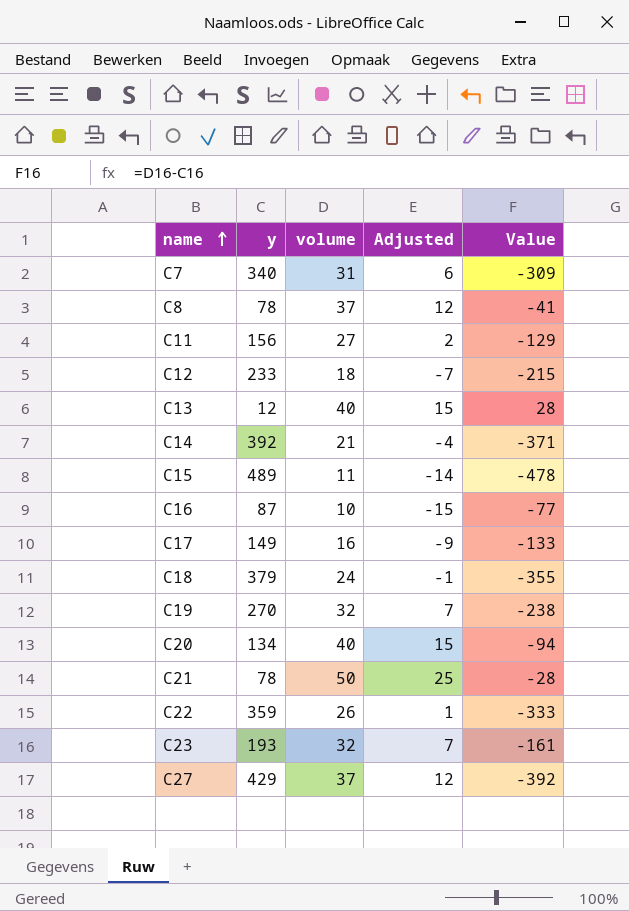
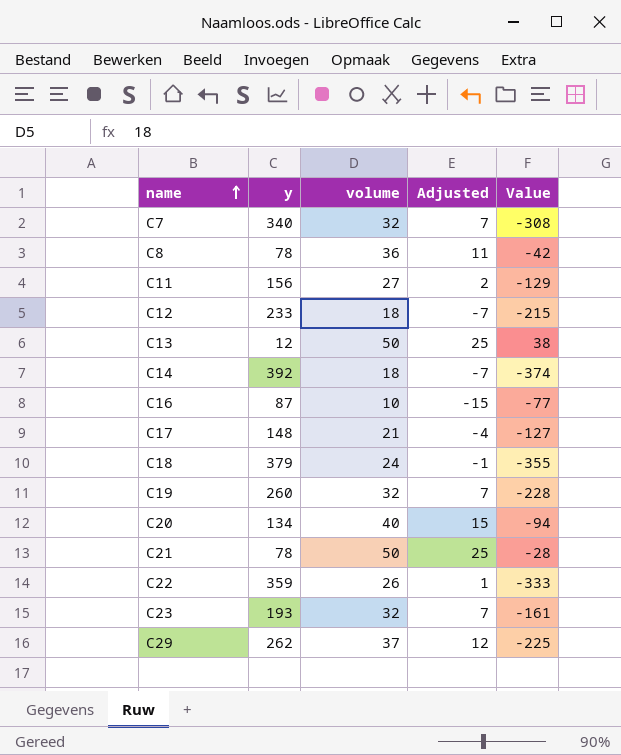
row C15: 489 | 11 | -14 | -478 -> none
row C27: 429 | 37 | 12 | -392 -> none
C7 | volume: 31 -> 32
C7 | Adjusted: 6 -> 7
C7 | Value: -309 -> -308
C8 | volume: 37 -> 36
C8 | Adjusted: 12 -> 11
C8 | Value: -41 -> -42
C13 | volume: 40 -> 50
C13 | Adjusted: 15 -> 25
C13 | Value: 28 -> 38
C14 | volume: 21 -> 18
C14 | Adjusted: -4 -> -7
C14 | Value: -371 -> -374
C17 | y: 149 -> 148
C17 | volume: 16 -> 21
C17 | Adjusted: -9 -> -4
C17 | Value: -133 -> -127
C19 | y: 270 -> 260
C19 | Value: -238 -> -228
row C29: none -> 262 | 37 | 12 | -225

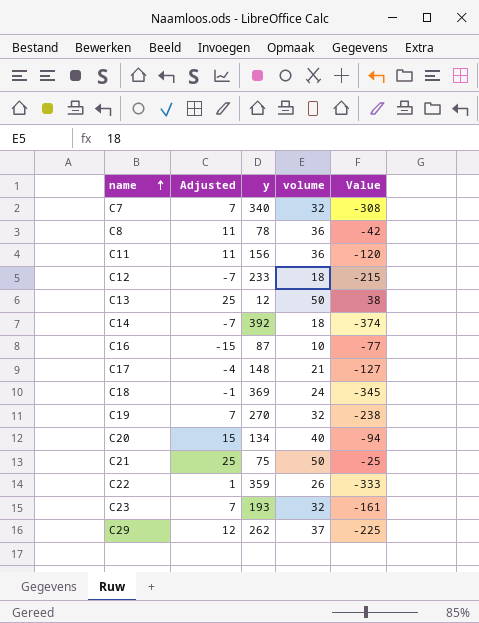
column Adjusted | position: 4 -> 2
C11 | Adjusted: 2 -> 11
C11 | volume: 27 -> 36
C11 | Value: -129 -> -120
C18 | y: 379 -> 369
C18 | Value: -355 -> -345
C19 | y: 260 -> 270
C19 | Value: -228 -> -238
C21 | y: 78 -> 75
C21 | Value: -28 -> -25

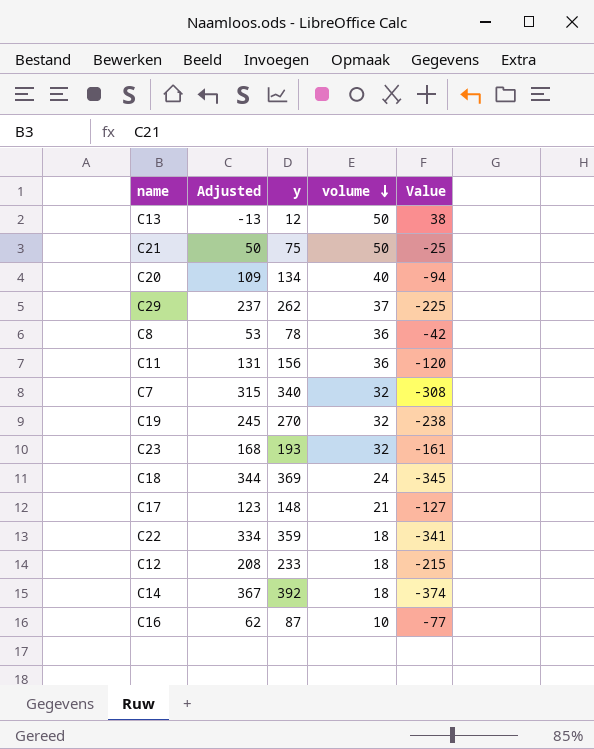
row order: name ascending -> volume descending
column Adjusted | formula: [volume] - 25 -> [y] - 25
C22 | volume: 26 -> 18
C22 | Value: -333 -> -341

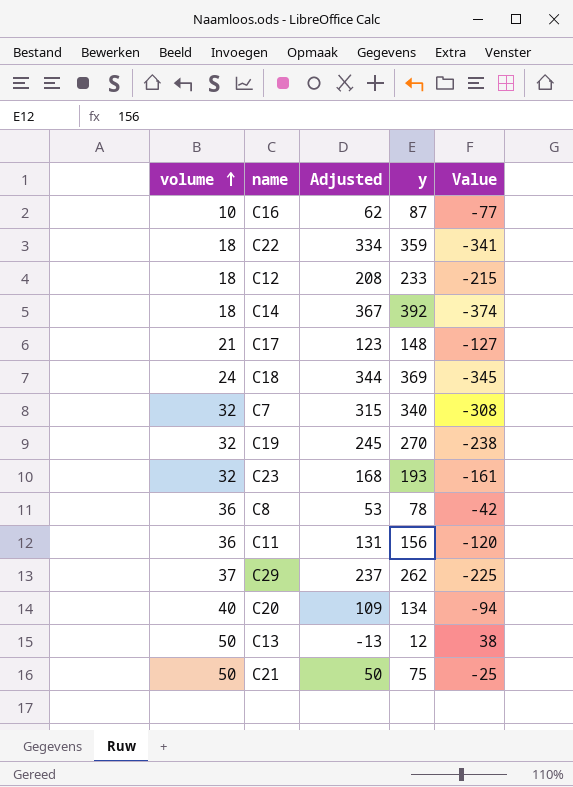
row order: volume descending -> volume ascending
column volume | position: 4 -> 1

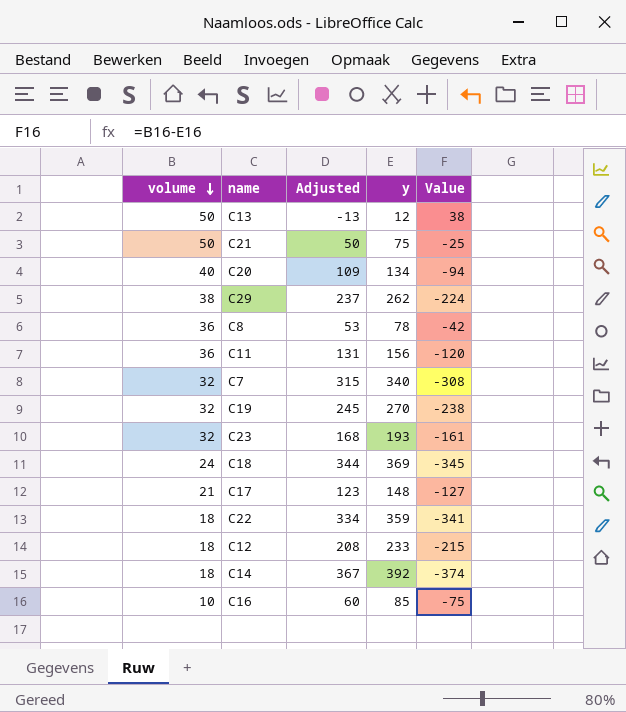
row order: volume ascending -> volume descending
C29 | volume: 37 -> 38
C29 | Value: -225 -> -224
C16 | Adjusted: 62 -> 60
C16 | y: 87 -> 85
C16 | Value: -77 -> -75

